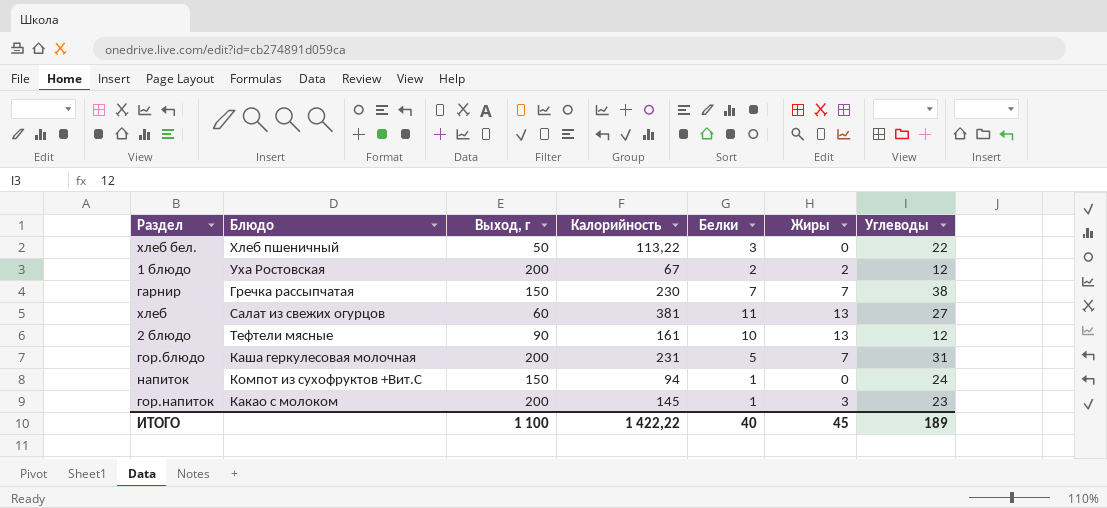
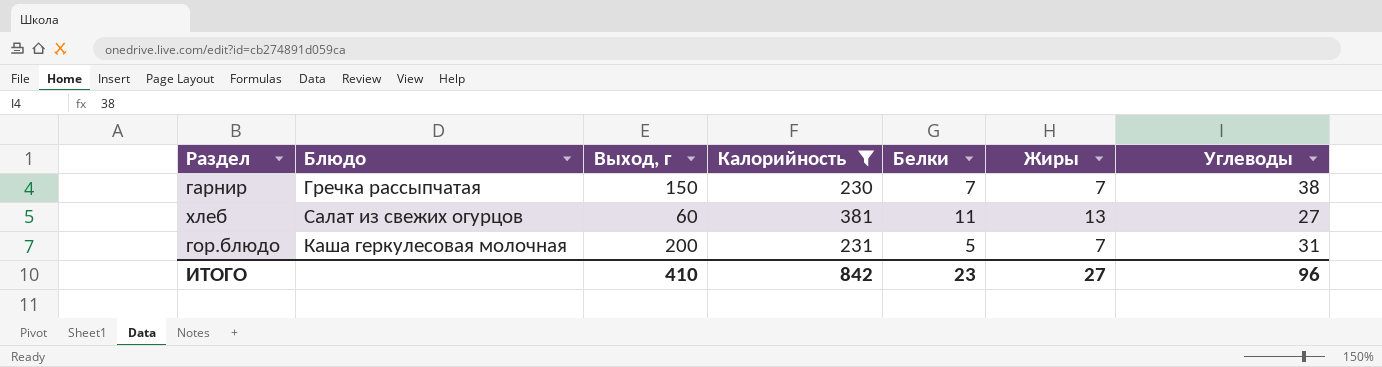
filter: none -> Калорийность >= 230
ИТОГО | Выход, г: 1 100 -> 410
ИТОГО | Калорийность: 1 422,22 -> 842
ИТОГО | Белки: 40 -> 23
ИТОГО | Жиры: 45 -> 27
ИТОГО | Углеводы: 189 -> 96

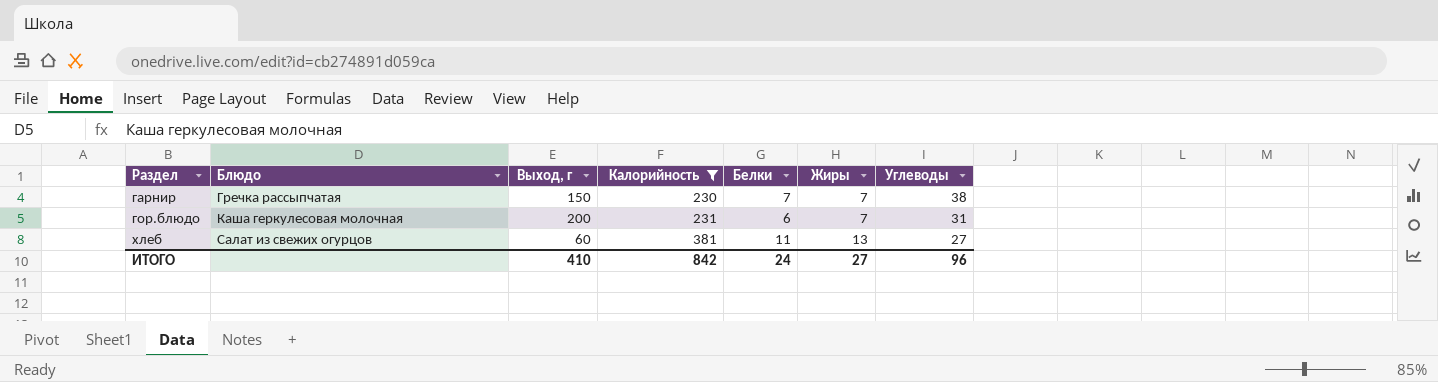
row order: none -> Раздел ascending
гор.блюдо | Белки: 5 -> 6
ИТОГО | Белки: 23 -> 24

